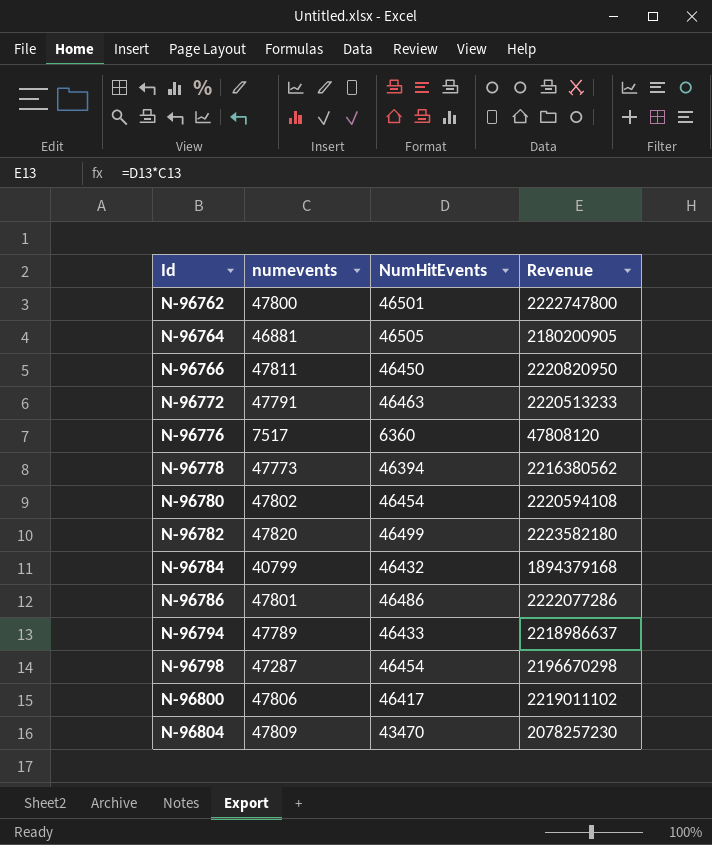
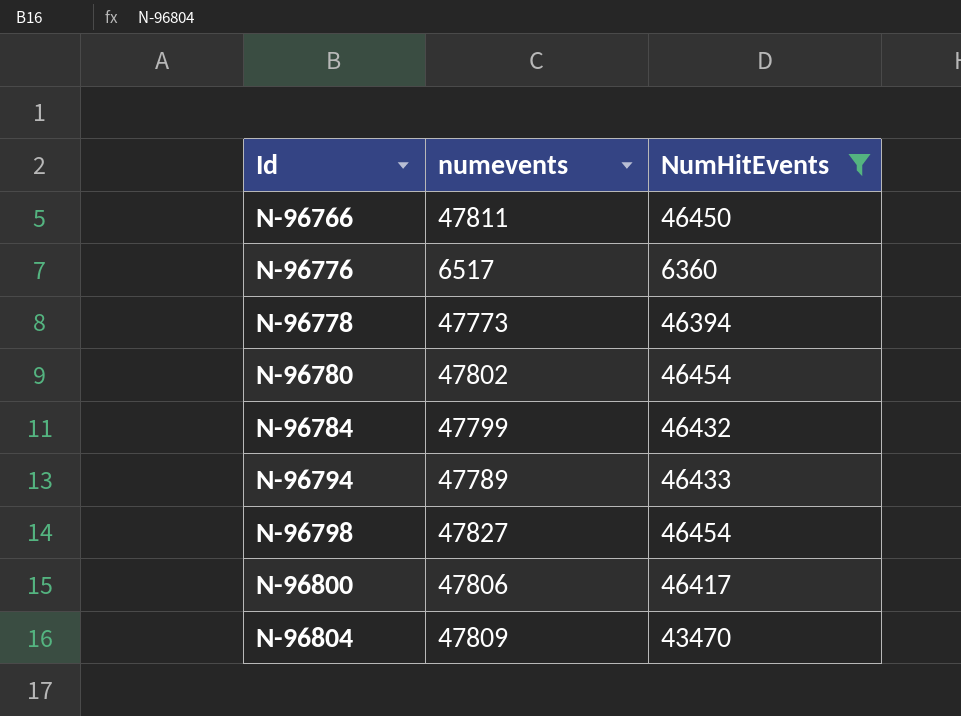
filter: none -> NumHitEvents <= 46454
column Revenue | formula: [numevents] * [NumHitEvents] -> none
N-96776 | numevents: 7517 -> 6517
N-96784 | numevents: 40799 -> 47799
N-96798 | numevents: 47287 -> 47827

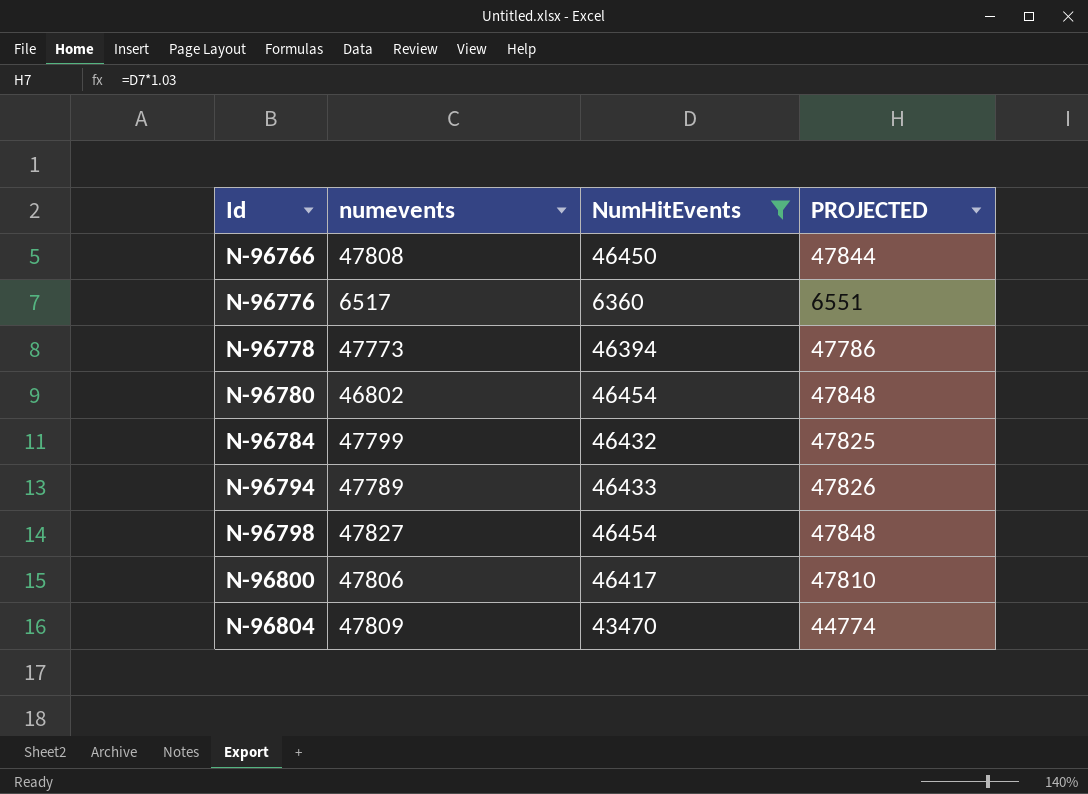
column PROJECTED | formula: none -> [NumHitEvents] * 1.03
N-96766 | numevents: 47811 -> 47808
N-96780 | numevents: 47802 -> 46802

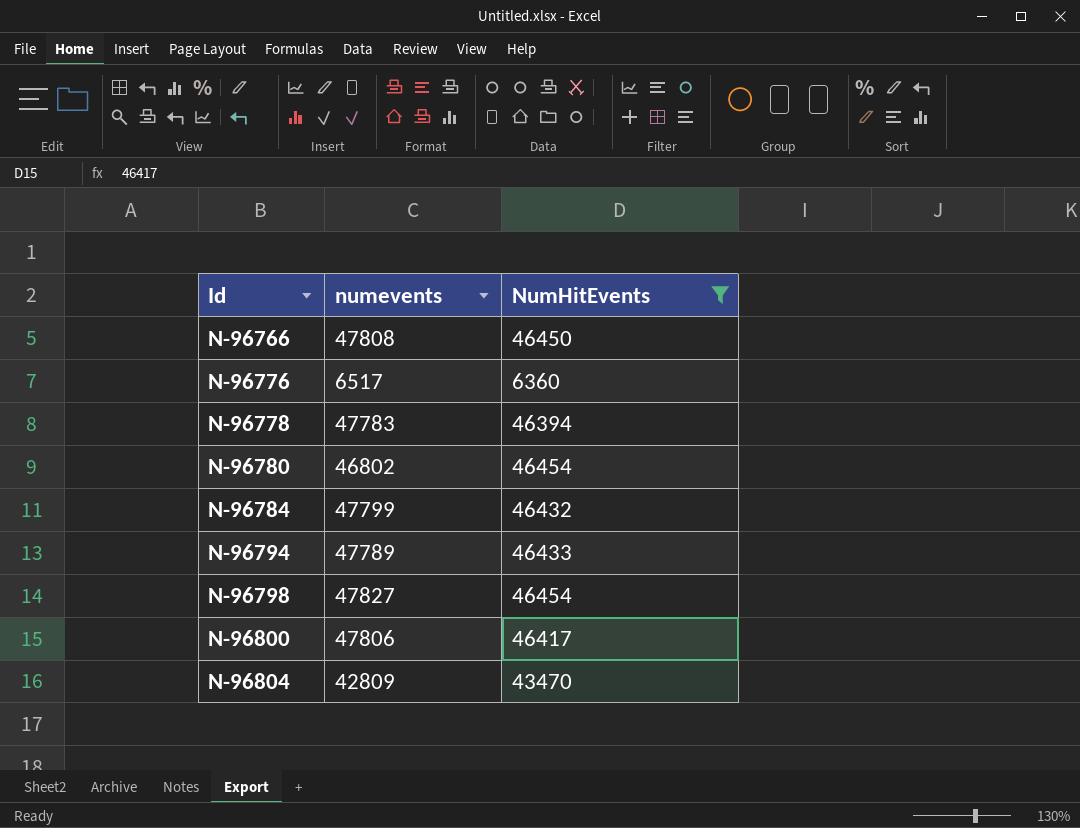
column PROJECTED | formula: [NumHitEvents] * 1.03 -> none
N-96778 | numevents: 47773 -> 47783
N-96804 | numevents: 47809 -> 42809

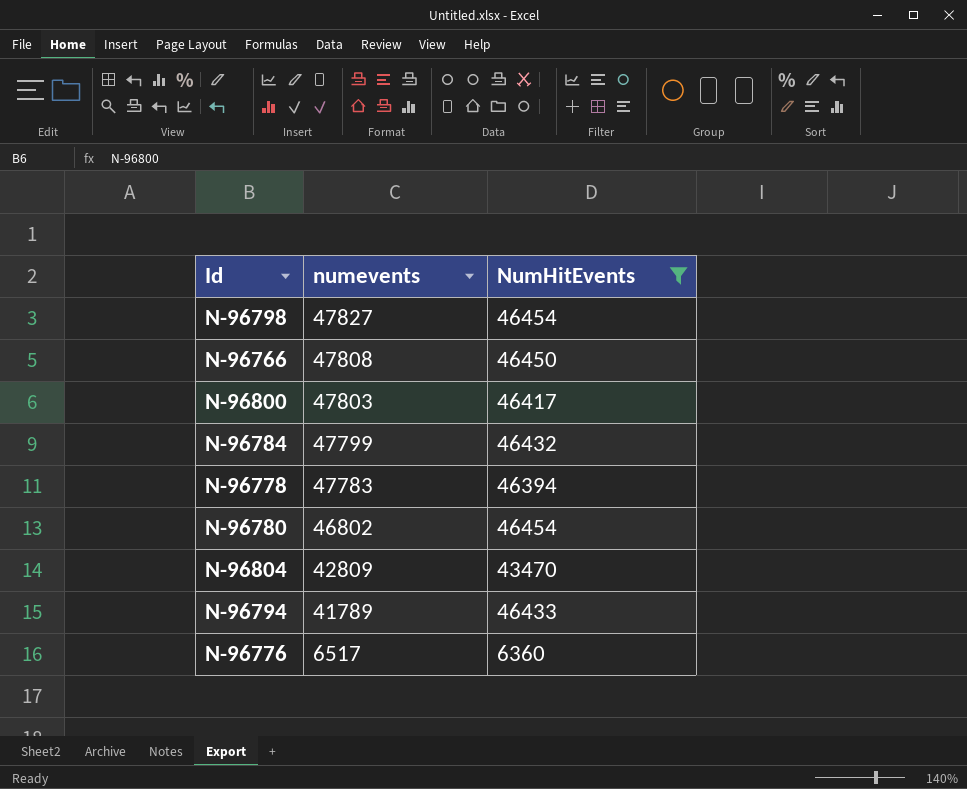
row order: Id ascending -> numevents descending
N-96800 | numevents: 47806 -> 47803
N-96794 | numevents: 47789 -> 41789

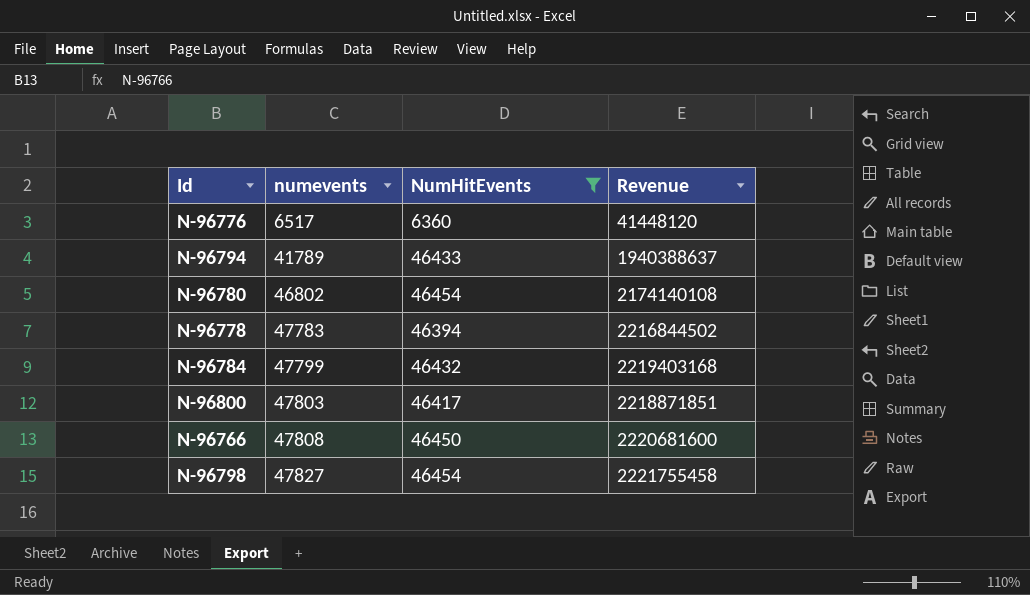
row order: numevents descending -> numevents ascending
column Revenue | formula: none -> [numevents] * [NumHitEvents]
row N-96804: 42809 | 43470 -> none

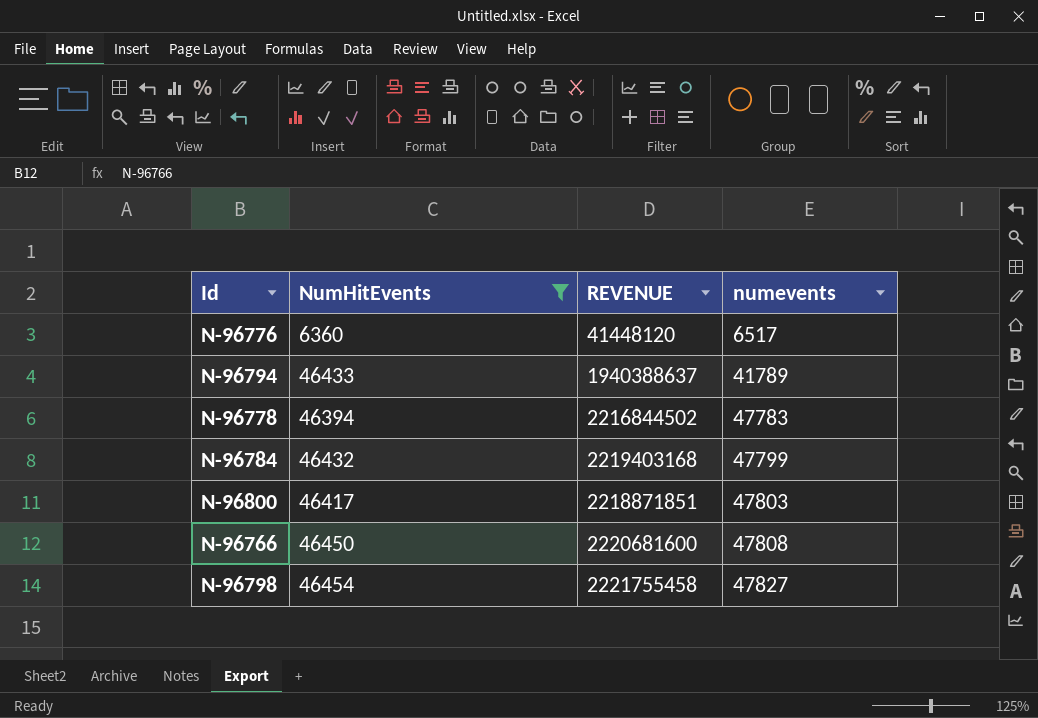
column name: Revenue -> REVENUE
column numevents | position: 2 -> 4
row N-96780: 46802 | 46454 | 2174140108 -> none

